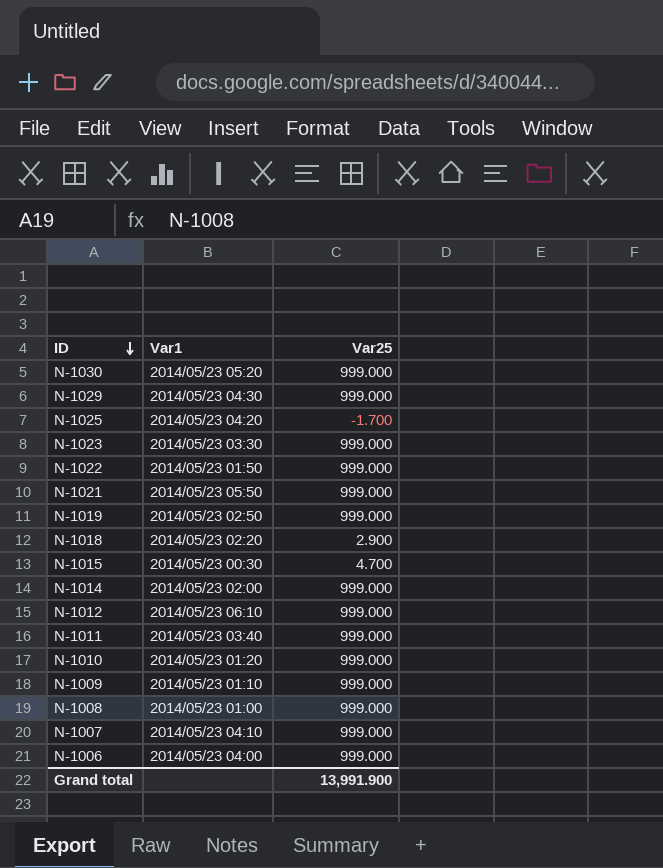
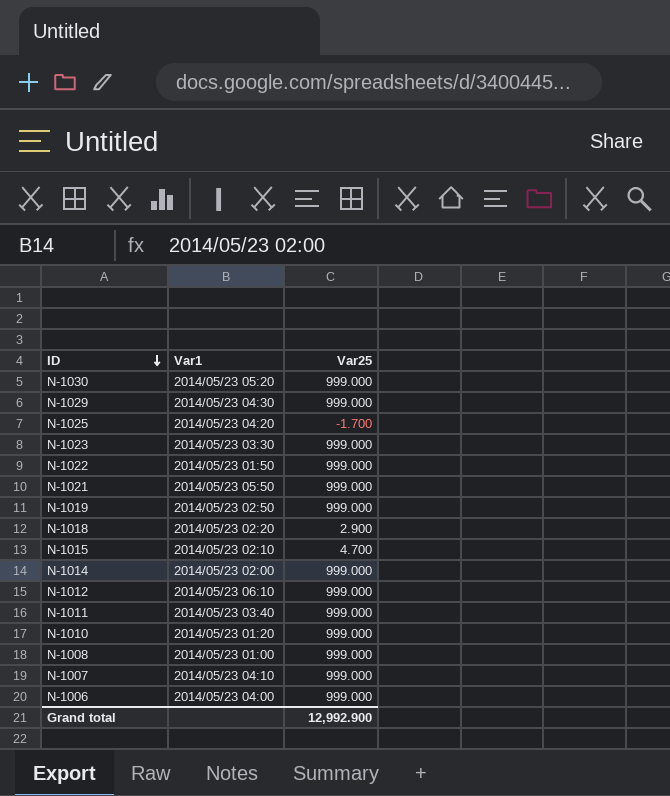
row N-1009: 2014/05/23 01:10 | 999.000 -> none
N-1015 | Var1: 2014/05/23 00:30 -> 2014/05/23 02:10
Grand total | Var25: 13,991.900 -> 12,992.900

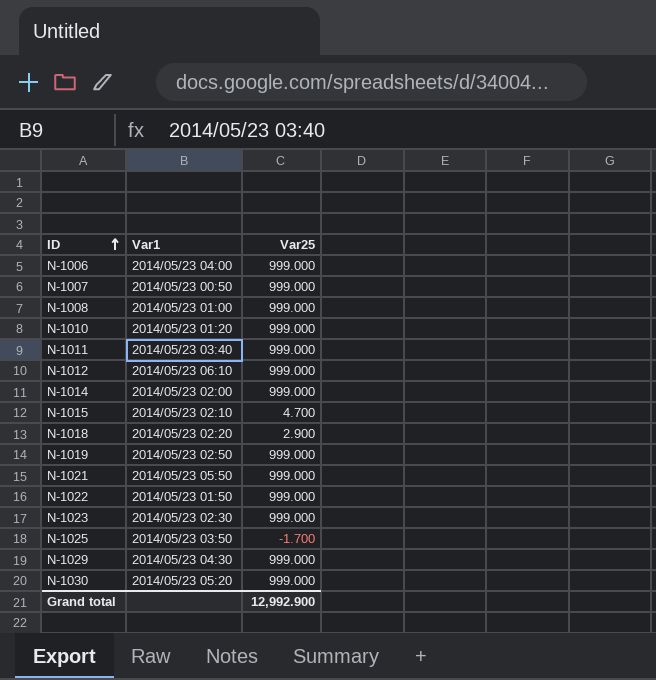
row order: ID descending -> ID ascending
N-1007 | Var1: 2014/05/23 04:10 -> 2014/05/23 00:50
N-1023 | Var1: 2014/05/23 03:30 -> 2014/05/23 02:30
N-1025 | Var1: 2014/05/23 04:20 -> 2014/05/23 03:50

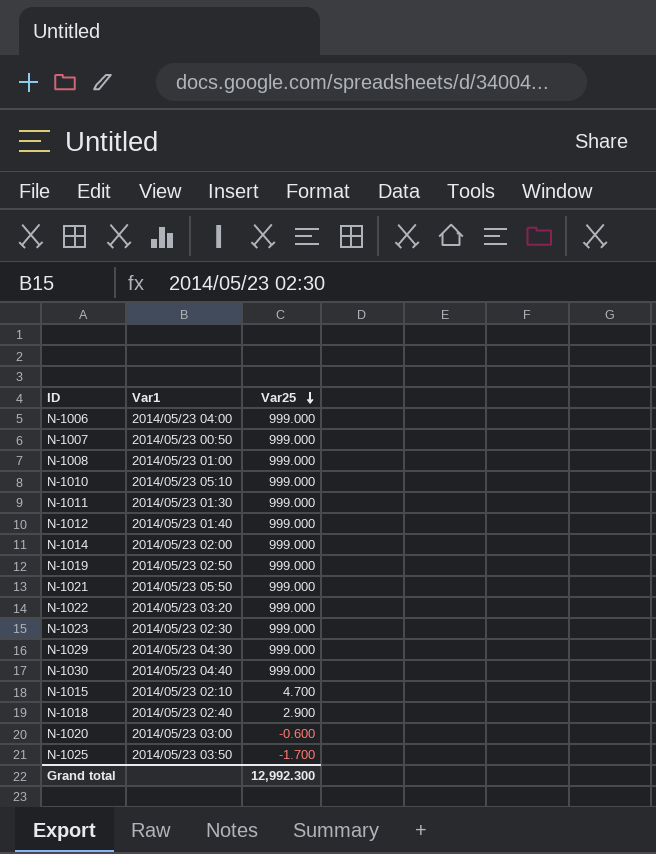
row order: ID ascending -> Var25 descending
N-1010 | Var1: 2014/05/23 01:20 -> 2014/05/23 05:10
N-1011 | Var1: 2014/05/23 03:40 -> 2014/05/23 01:30
N-1012 | Var1: 2014/05/23 06:10 -> 2014/05/23 01:40
N-1022 | Var1: 2014/05/23 01:50 -> 2014/05/23 03:20
N-1030 | Var1: 2014/05/23 05:20 -> 2014/05/23 04:40
N-1018 | Var1: 2014/05/23 02:20 -> 2014/05/23 02:40
row N-1020: none -> 2014/05/23 03:00 | -0.600
Grand total | Var25: 12,992.900 -> 12,992.300

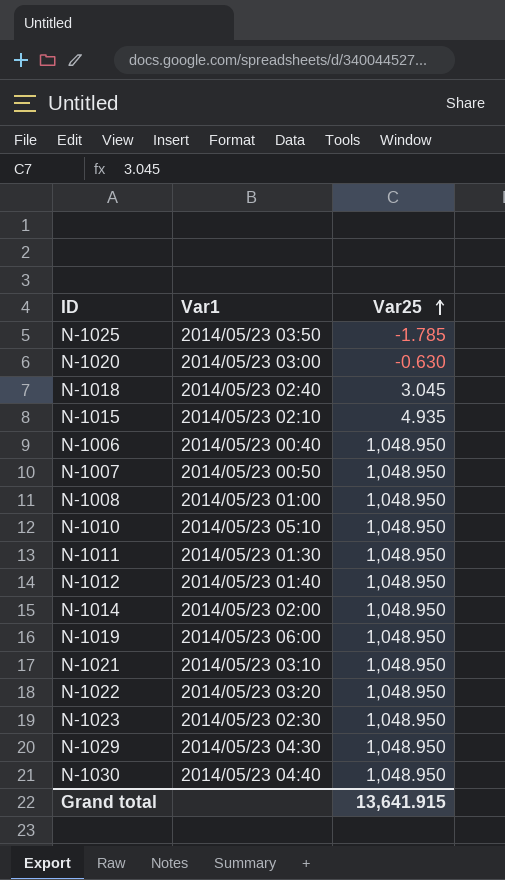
row order: Var25 descending -> Var25 ascending
N-1025 | Var25: -1.700 -> -1.785
N-1020 | Var25: -0.600 -> -0.630
N-1018 | Var25: 2.900 -> 3.045
N-1015 | Var25: 4.700 -> 4.935
N-1006 | Var1: 2014/05/23 04:00 -> 2014/05/23 00:40
N-1006 | Var25: 999.000 -> 1,048.950
N-1007 | Var25: 999.000 -> 1,048.950
N-1008 | Var25: 999.000 -> 1,048.950
N-1010 | Var25: 999.000 -> 1,048.950
N-1011 | Var25: 999.000 -> 1,048.950
N-1012 | Var25: 999.000 -> 1,048.950
N-1014 | Var25: 999.000 -> 1,048.950
N-1019 | Var1: 2014/05/23 02:50 -> 2014/05/23 06:00
N-1019 | Var25: 999.000 -> 1,048.950
N-1021 | Var1: 2014/05/23 05:50 -> 2014/05/23 03:10
N-1021 | Var25: 999.000 -> 1,048.950
N-1022 | Var25: 999.000 -> 1,048.950
N-1023 | Var25: 999.000 -> 1,048.950
N-1029 | Var25: 999.000 -> 1,048.950
N-1030 | Var25: 999.000 -> 1,048.950
Grand total | Var25: 12,992.300 -> 13,641.915

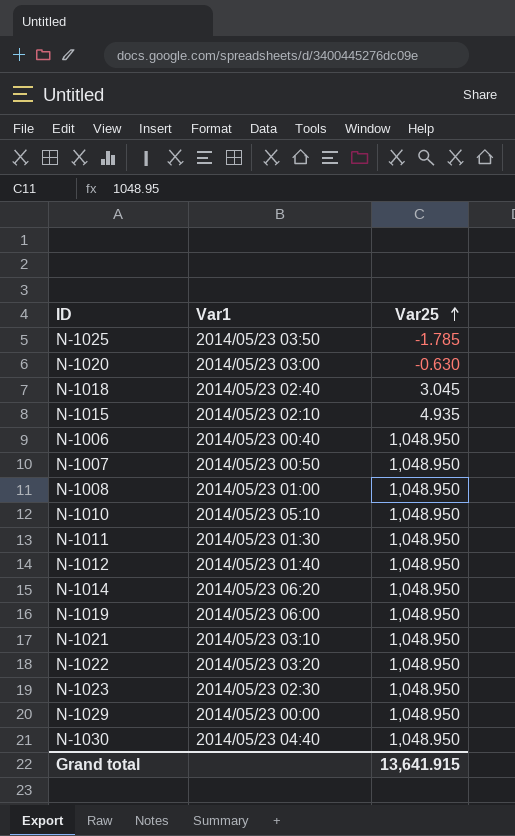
N-1014 | Var1: 2014/05/23 02:00 -> 2014/05/23 06:20
N-1029 | Var1: 2014/05/23 04:30 -> 2014/05/23 00:00

